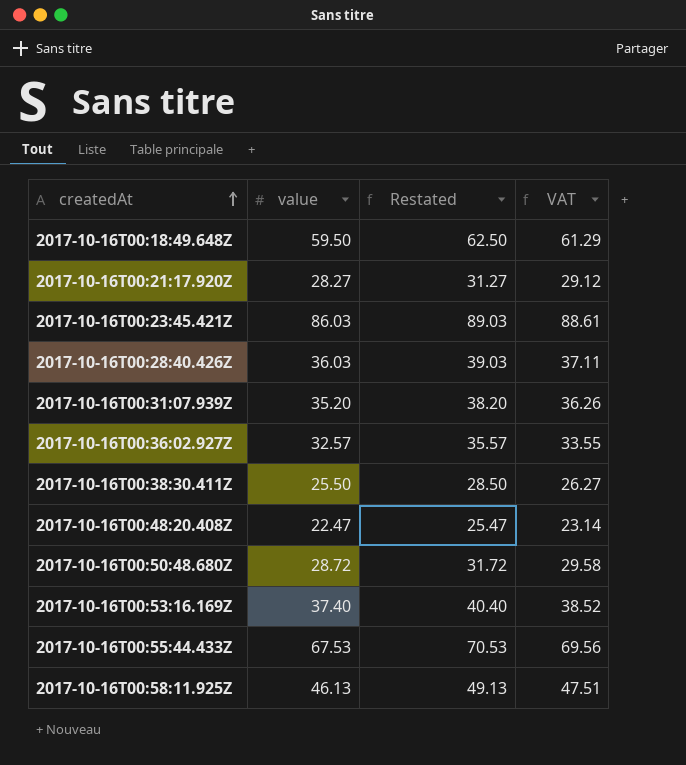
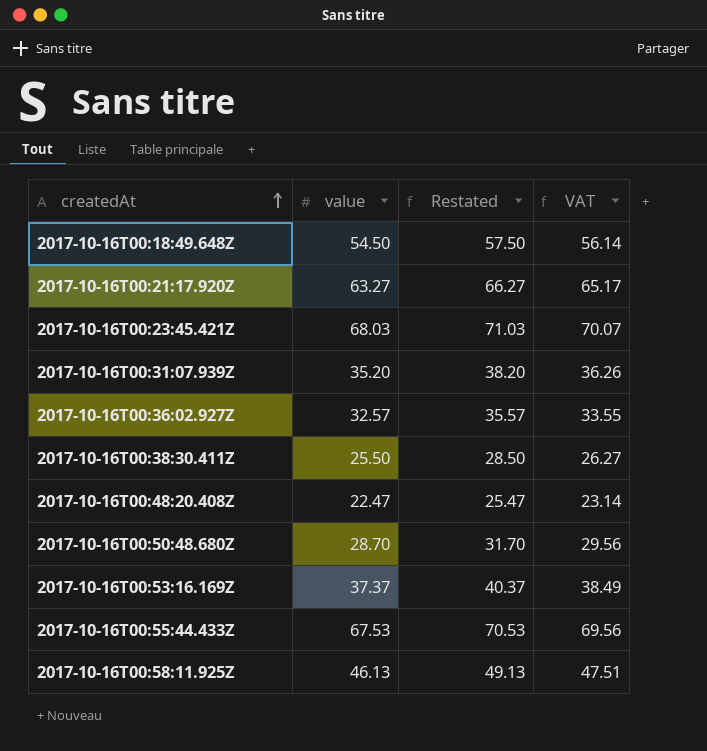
row 2017-10-16T00:28:40.426Z: 36.03 | 39.03 | 37.11 -> none
2017-10-16T00:18:49.648Z | value: 59.50 -> 54.50
2017-10-16T00:18:49.648Z | Restated: 62.50 -> 57.50
2017-10-16T00:18:49.648Z | VAT: 61.29 -> 56.14
2017-10-16T00:21:17.920Z | value: 28.27 -> 63.27
2017-10-16T00:21:17.920Z | Restated: 31.27 -> 66.27
2017-10-16T00:21:17.920Z | VAT: 29.12 -> 65.17
2017-10-16T00:23:45.421Z | value: 86.03 -> 68.03
2017-10-16T00:23:45.421Z | Restated: 89.03 -> 71.03
2017-10-16T00:23:45.421Z | VAT: 88.61 -> 70.07
2017-10-16T00:50:48.680Z | value: 28.72 -> 28.70
2017-10-16T00:50:48.680Z | Restated: 31.72 -> 31.70
2017-10-16T00:50:48.680Z | VAT: 29.58 -> 29.56
2017-10-16T00:53:16.169Z | value: 37.40 -> 37.37
2017-10-16T00:53:16.169Z | Restated: 40.40 -> 40.37
2017-10-16T00:53:16.169Z | VAT: 38.52 -> 38.49

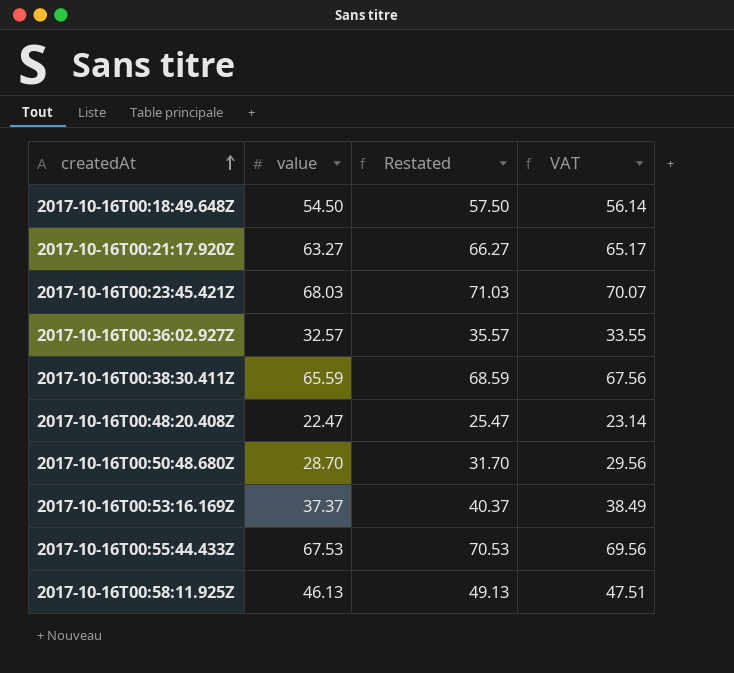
row 2017-10-16T00:31:07.939Z: 35.20 | 38.20 | 36.26 -> none
2017-10-16T00:38:30.411Z | value: 25.50 -> 65.59
2017-10-16T00:38:30.411Z | Restated: 28.50 -> 68.59
2017-10-16T00:38:30.411Z | VAT: 26.27 -> 67.56

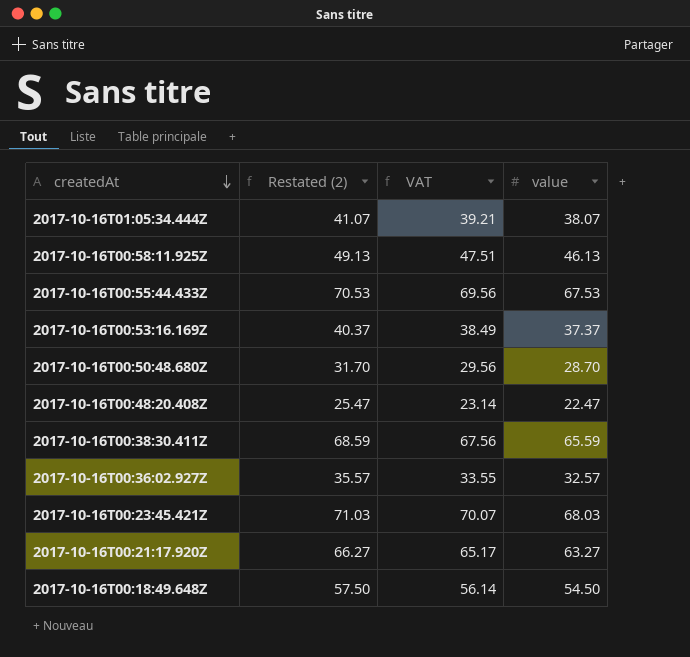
row order: createdAt ascending -> createdAt descending
column name: Restated -> Restated (2)
column value | position: 2 -> 4
row 2017-10-16T01:05:34.444Z: none -> 41.07 | 39.21 | 38.07

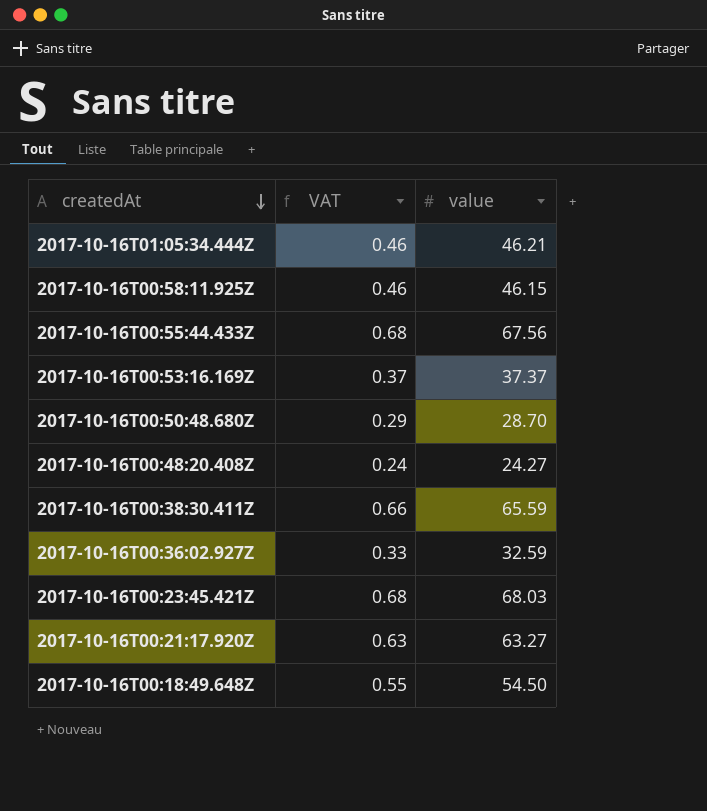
column Restated (2) | formula: [value] + 3 -> none
column VAT | formula: [value] * 1.03 -> [value] * 0.01
2017-10-16T01:05:34.444Z | value: 38.07 -> 46.21
2017-10-16T00:58:11.925Z | value: 46.13 -> 46.15
2017-10-16T00:55:44.433Z | value: 67.53 -> 67.56
2017-10-16T00:48:20.408Z | value: 22.47 -> 24.27
2017-10-16T00:36:02.927Z | value: 32.57 -> 32.59

